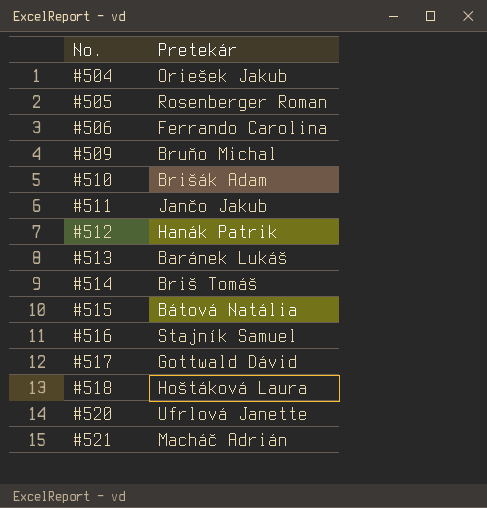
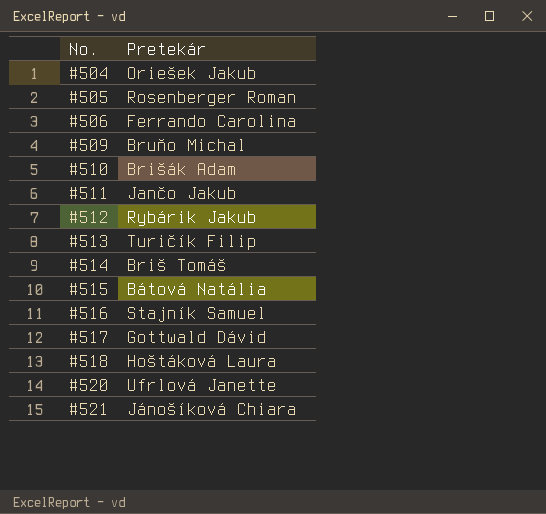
#512 | Pretekár: Hanák Patrik -> Rybárik Jakub
#513 | Pretekár: Baránek Lukáš -> Turičík Filip
#521 | Pretekár: Macháč Adrián -> Jánošíková Chiara

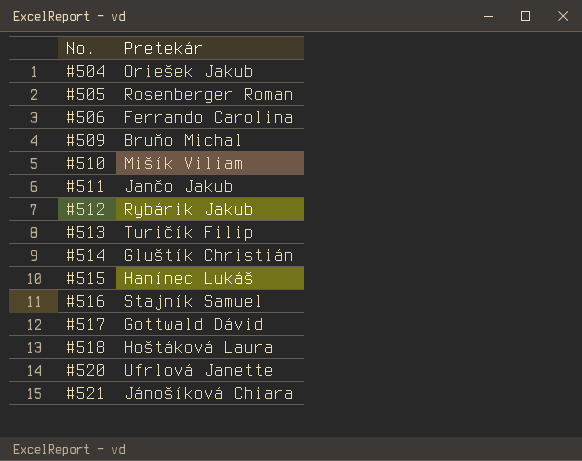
#510 | Pretekár: Brišák Adam -> Mišík Viliam
#514 | Pretekár: Briš Tomáš -> Gluštík Christián
#515 | Pretekár: Bátová Natália -> Hanínec Lukáš

